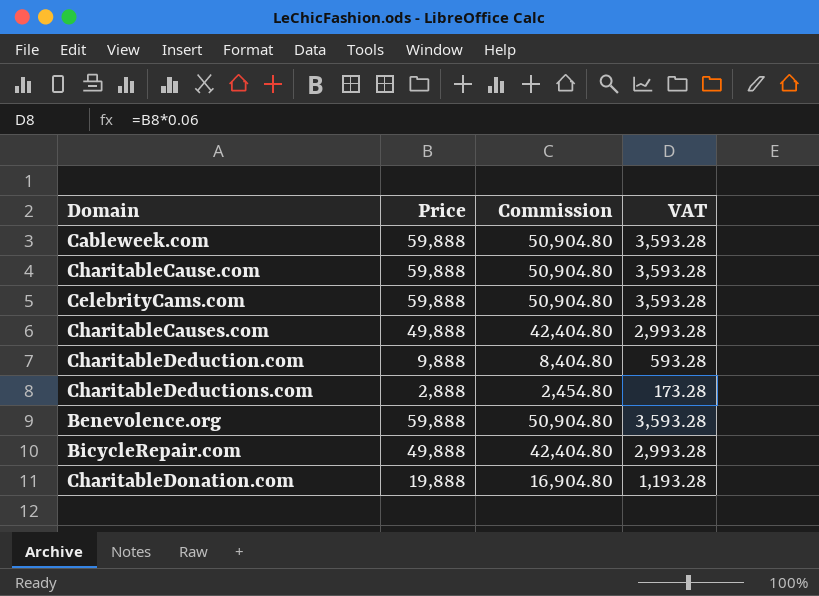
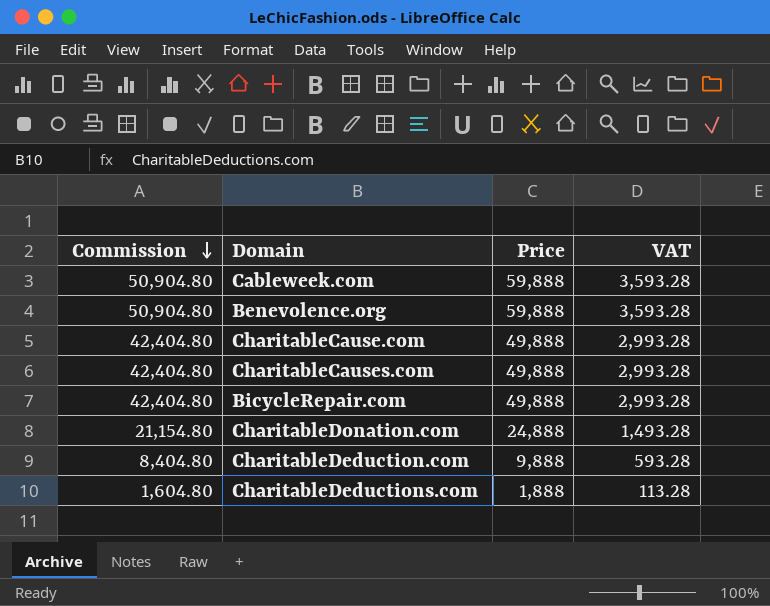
row order: none -> Commission descending
column Commission | position: 3 -> 1
row CelebrityCams.com: 59,888 | 50,904.80 | 3,593.28 -> none
CharitableCause.com | Commission: 50,904.80 -> 42,404.80
CharitableCause.com | Price: 59,888 -> 49,888
CharitableCause.com | VAT: 3,593.28 -> 2,993.28
CharitableDonation.com | Commission: 16,904.80 -> 21,154.80
CharitableDonation.com | Price: 19,888 -> 24,888
CharitableDonation.com | VAT: 1,193.28 -> 1,493.28
CharitableDeductions.com | Commission: 2,454.80 -> 1,604.80
CharitableDeductions.com | Price: 2,888 -> 1,888
CharitableDeductions.com | VAT: 173.28 -> 113.28

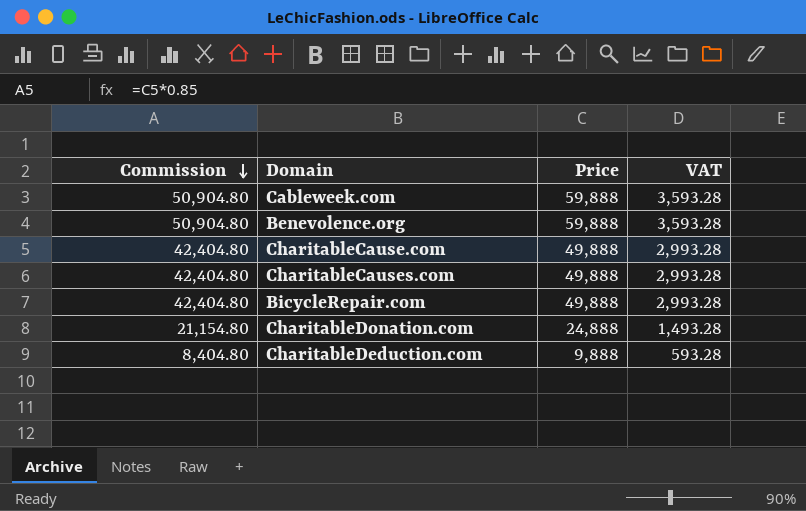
row CharitableDeductions.com: 1,604.80 | 1,888 | 113.28 -> none

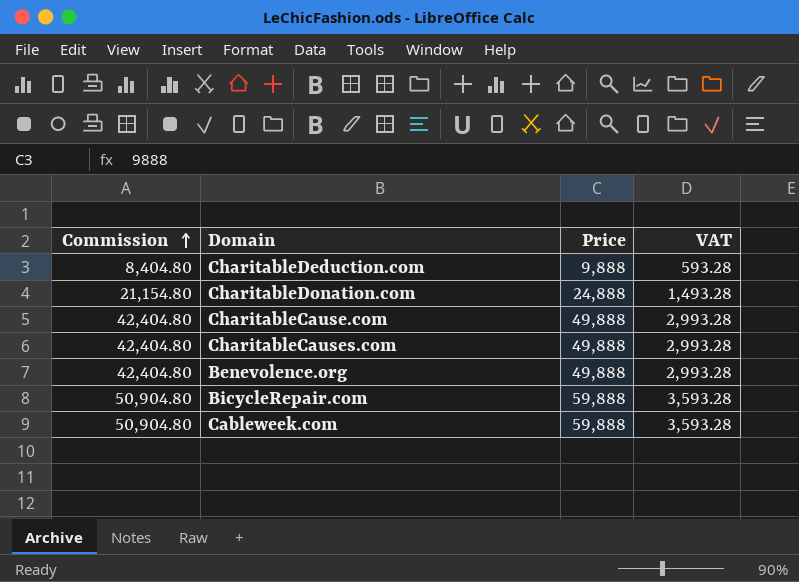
row order: Commission descending -> Commission ascending
Benevolence.org | Commission: 50,904.80 -> 42,404.80
Benevolence.org | Price: 59,888 -> 49,888
Benevolence.org | VAT: 3,593.28 -> 2,993.28
BicycleRepair.com | Commission: 42,404.80 -> 50,904.80
BicycleRepair.com | Price: 49,888 -> 59,888
BicycleRepair.com | VAT: 2,993.28 -> 3,593.28

